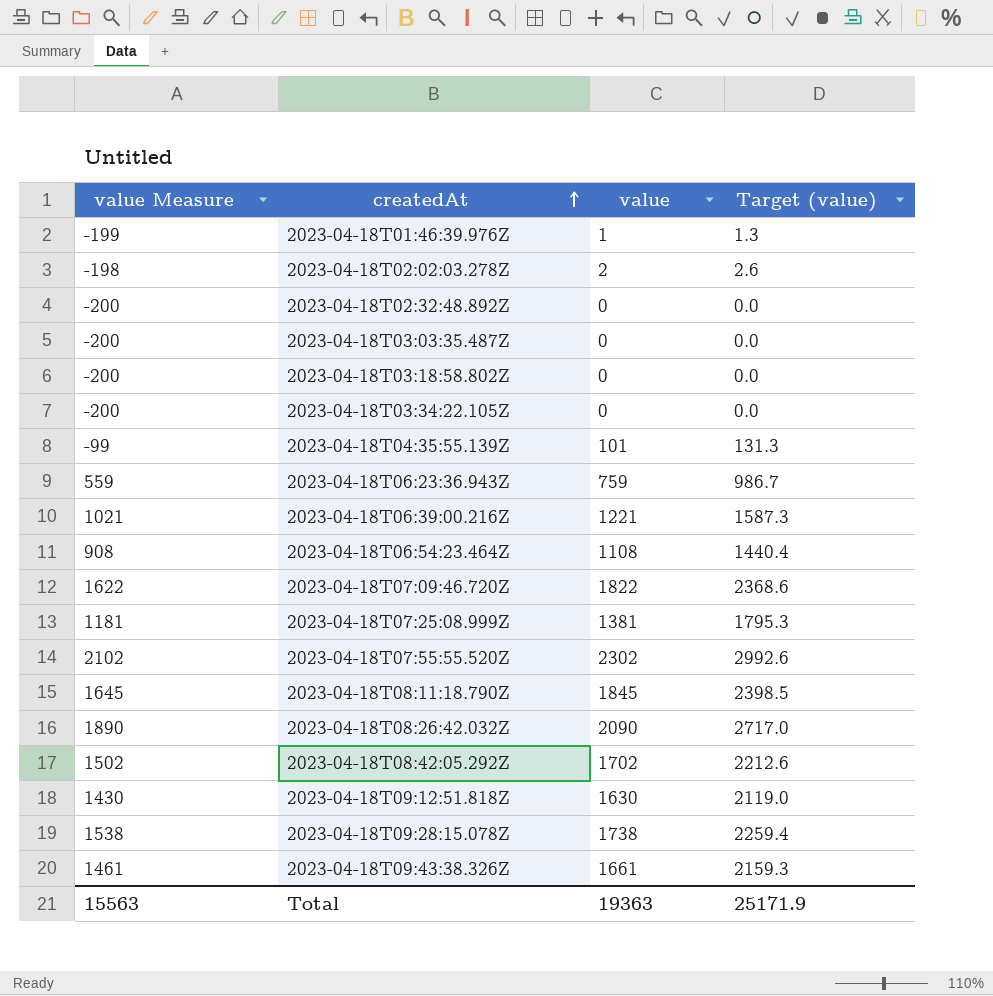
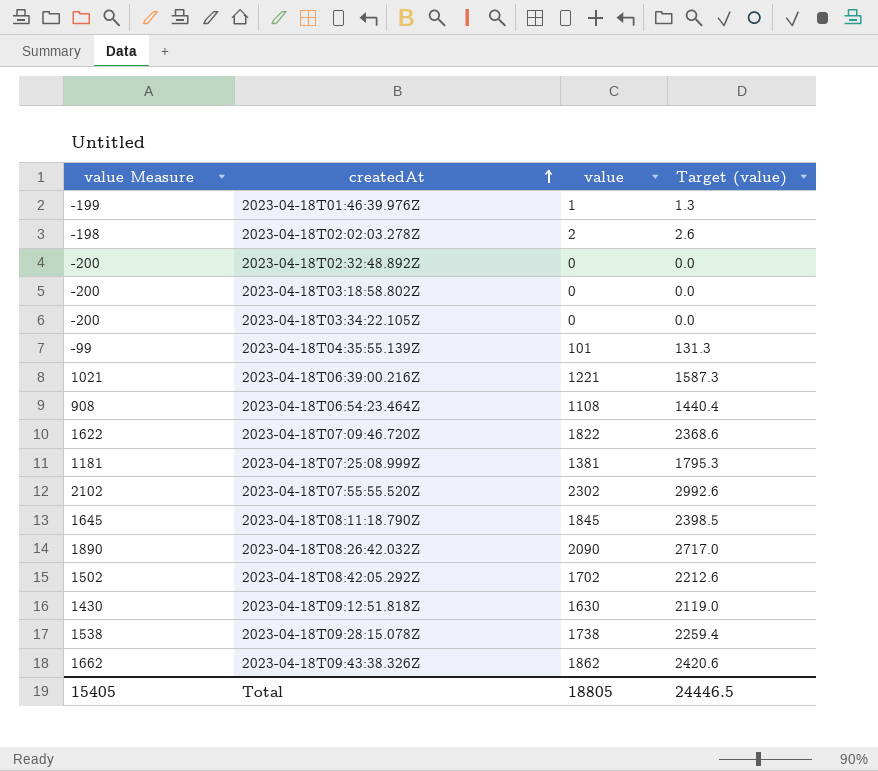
row 2023-04-18T03:03:35.487Z: -200 | 0 | 0.0 -> none
row 2023-04-18T06:23:36.943Z: 559 | 759 | 986.7 -> none
2023-04-18T09:43:38.326Z | value Measure: 1461 -> 1662
2023-04-18T09:43:38.326Z | value: 1661 -> 1862
2023-04-18T09:43:38.326Z | Target (value): 2159.3 -> 2420.6
Total | value Measure: 15563 -> 15405
Total | value: 19363 -> 18805
Total | Target (value): 25171.9 -> 24446.5

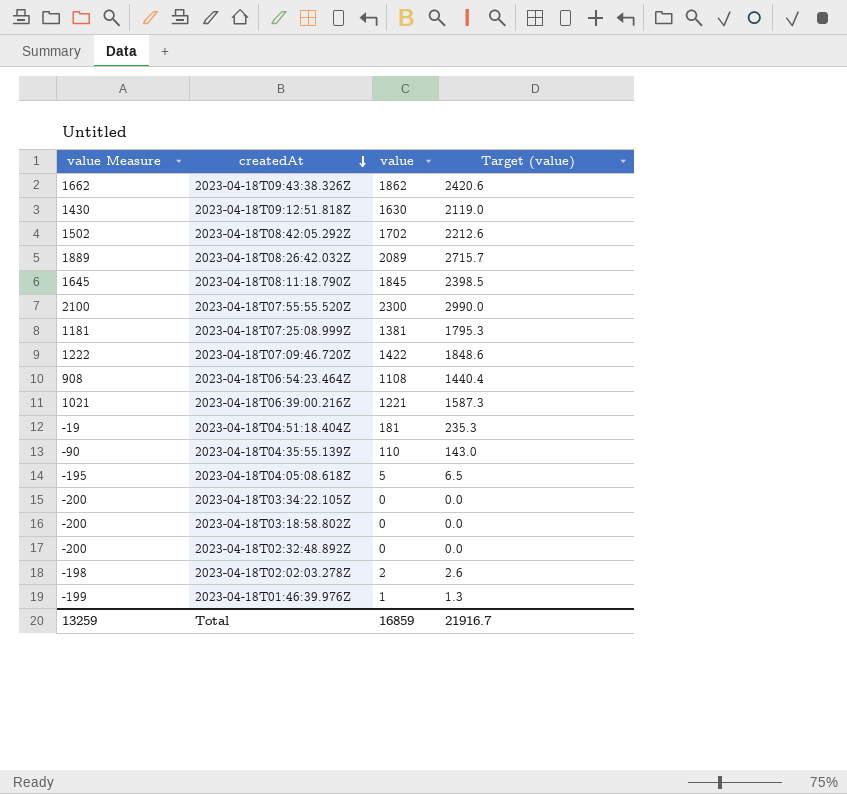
row order: createdAt ascending -> createdAt descending
row 2023-04-18T09:28:15.078Z: 1538 | 1738 | 2259.4 -> none
2023-04-18T08:26:42.032Z | value Measure: 1890 -> 1889
2023-04-18T08:26:42.032Z | value: 2090 -> 2089
2023-04-18T08:26:42.032Z | Target (value): 2717.0 -> 2715.7
2023-04-18T07:55:55.520Z | value Measure: 2102 -> 2100
2023-04-18T07:55:55.520Z | value: 2302 -> 2300
2023-04-18T07:55:55.520Z | Target (value): 2992.6 -> 2990.0
2023-04-18T07:09:46.720Z | value Measure: 1622 -> 1222
2023-04-18T07:09:46.720Z | value: 1822 -> 1422
2023-04-18T07:09:46.720Z | Target (value): 2368.6 -> 1848.6
row 2023-04-18T04:51:18.404Z: none -> -19 | 181 | 235.3
2023-04-18T04:35:55.139Z | value Measure: -99 -> -90
2023-04-18T04:35:55.139Z | value: 101 -> 110
2023-04-18T04:35:55.139Z | Target (value): 131.3 -> 143.0
row 2023-04-18T04:05:08.618Z: none -> -195 | 5 | 6.5
Total | value Measure: 15405 -> 13259
Total | value: 18805 -> 16859
Total | Target (value): 24446.5 -> 21916.7

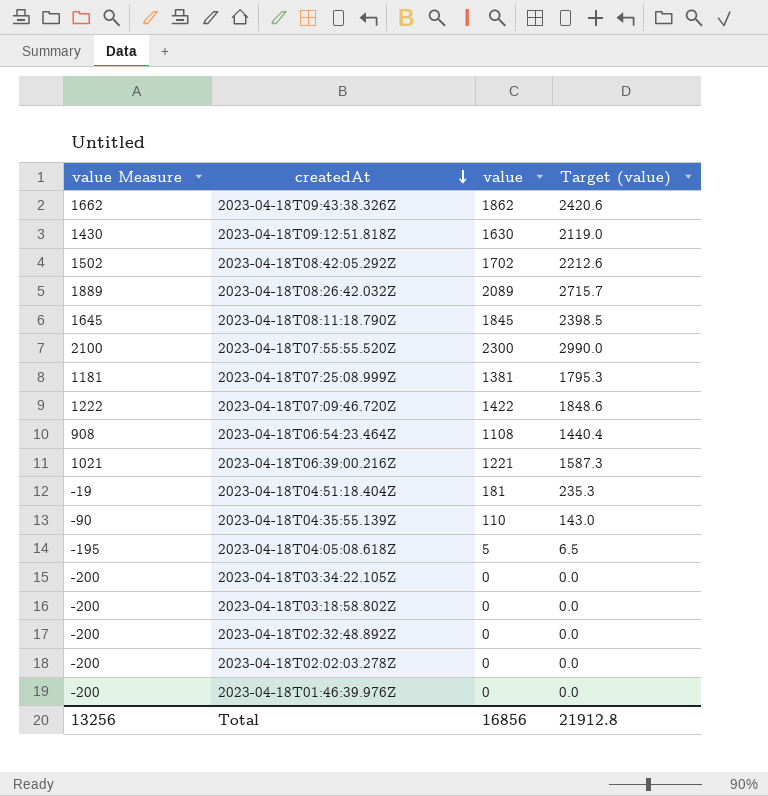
2023-04-18T02:02:03.278Z | value Measure: -198 -> -200
2023-04-18T02:02:03.278Z | value: 2 -> 0
2023-04-18T02:02:03.278Z | Target (value): 2.6 -> 0.0
2023-04-18T01:46:39.976Z | value Measure: -199 -> -200
2023-04-18T01:46:39.976Z | value: 1 -> 0
2023-04-18T01:46:39.976Z | Target (value): 1.3 -> 0.0
Total | value Measure: 13259 -> 13256
Total | value: 16859 -> 16856
Total | Target (value): 21916.7 -> 21912.8

